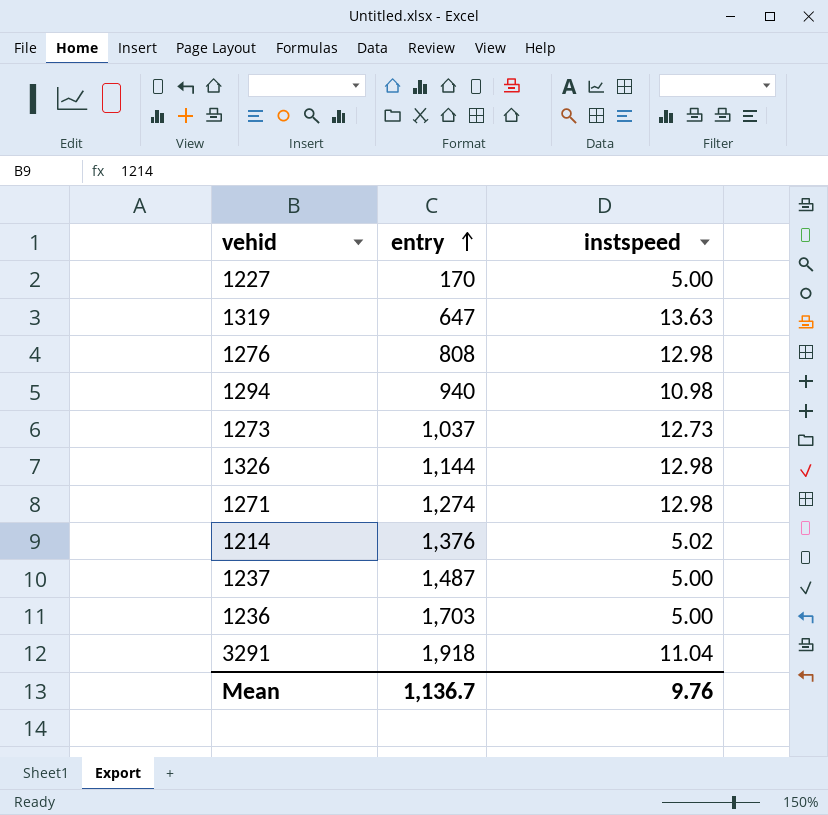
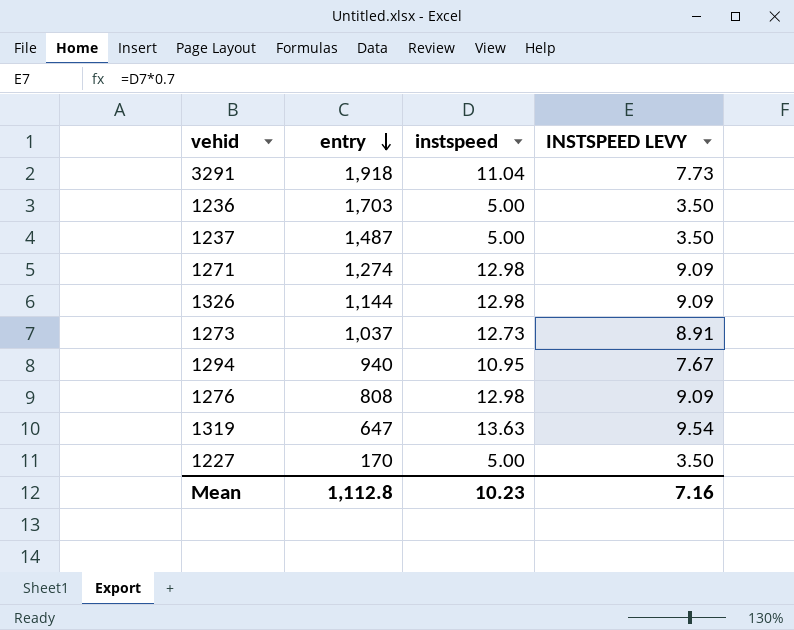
row order: entry ascending -> entry descending
column INSTSPEED LEVY | formula: none -> [instspeed] * 0.7
row 1214: 1,376 | 5.02 -> none
1294 | instspeed: 10.98 -> 10.95
Mean | entry: 1,136.7 -> 1,112.8
Mean | instspeed: 9.76 -> 10.23

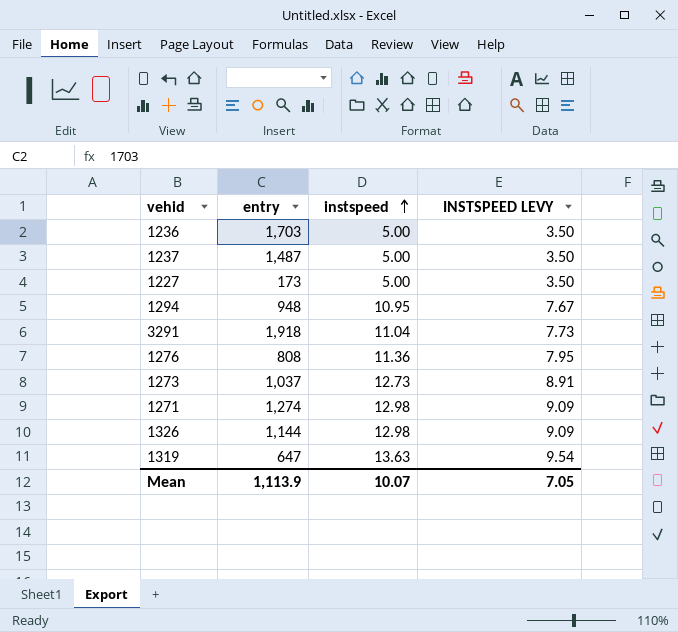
row order: entry descending -> instspeed ascending
1227 | entry: 170 -> 173
1294 | entry: 940 -> 948
1276 | instspeed: 12.98 -> 11.36
1276 | INSTSPEED LEVY: 9.09 -> 7.95
Mean | entry: 1,112.8 -> 1,113.9
Mean | instspeed: 10.23 -> 10.07
Mean | INSTSPEED LEVY: 7.16 -> 7.05

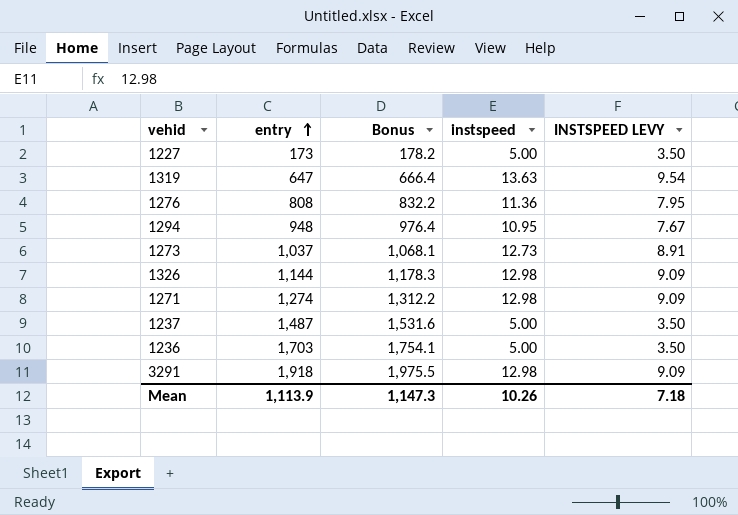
row order: instspeed ascending -> entry ascending
column Bonus | formula: none -> [entry] * 1.03
3291 | instspeed: 11.04 -> 12.98
3291 | INSTSPEED LEVY: 7.73 -> 9.09
Mean | instspeed: 10.07 -> 10.26
Mean | INSTSPEED LEVY: 7.05 -> 7.18

